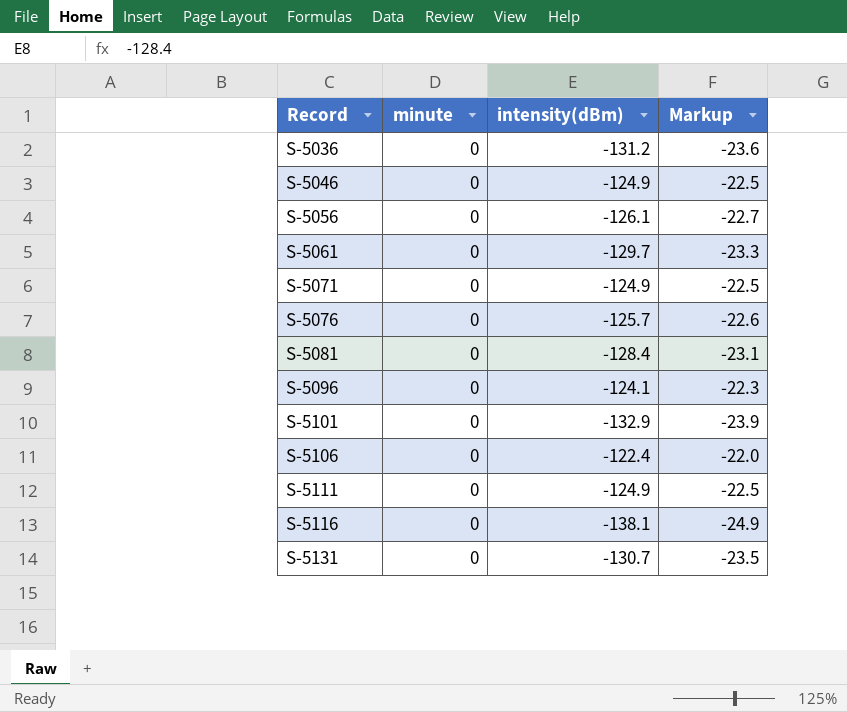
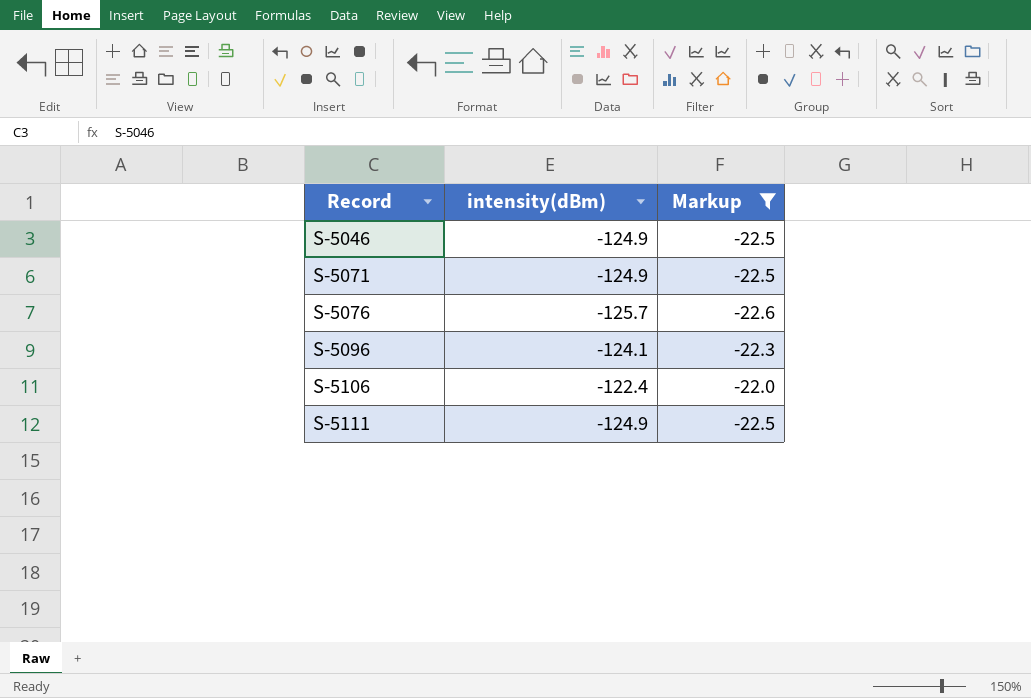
filter: none -> Markup >= -22.6
column minute | position: 2 -> none

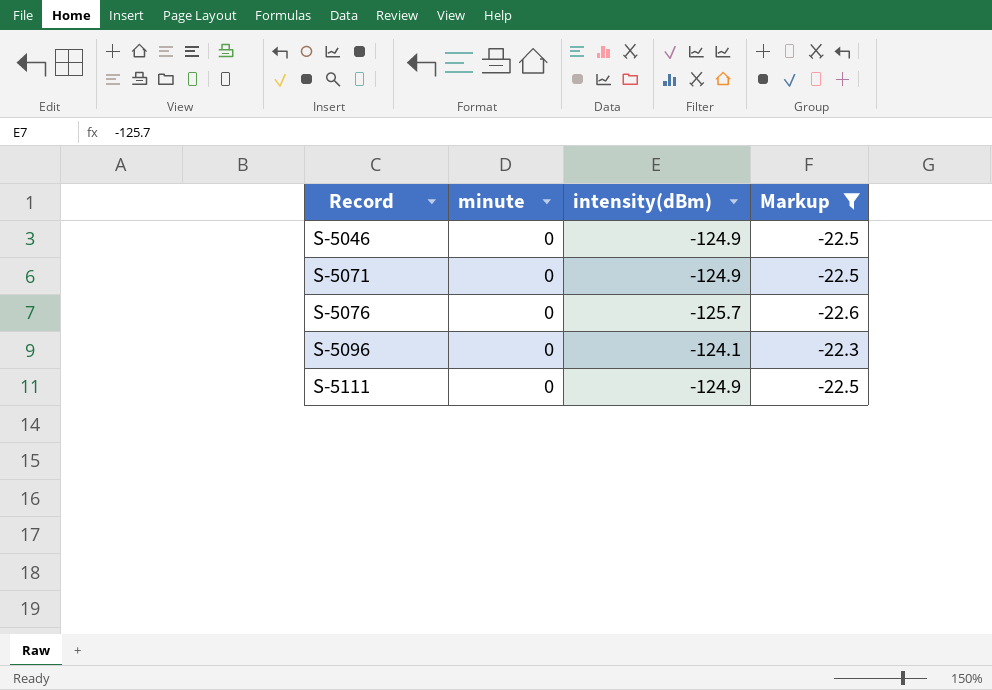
column minute | position: none -> 2
row S-5106: -122.4 | -22.0 -> none

